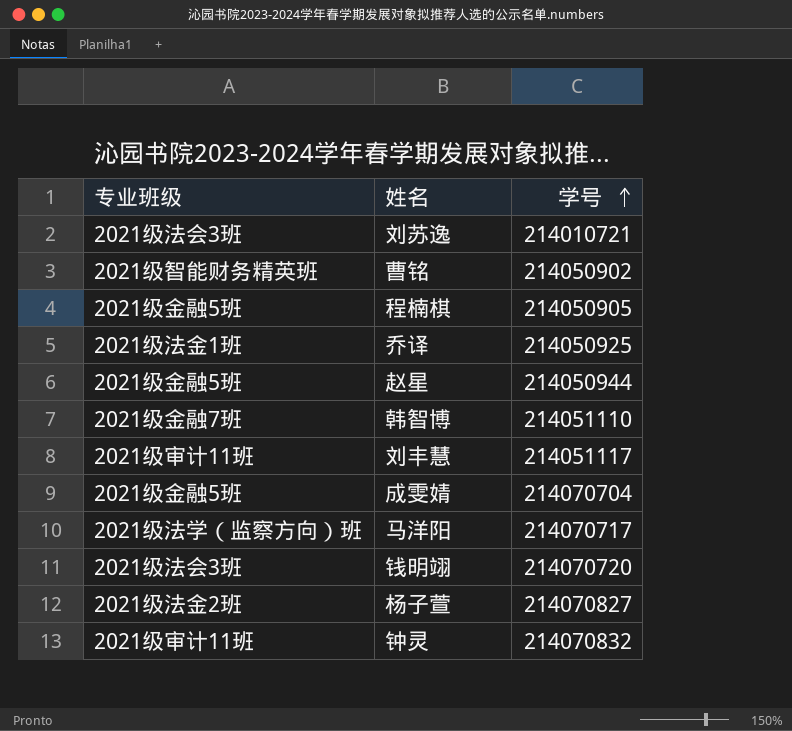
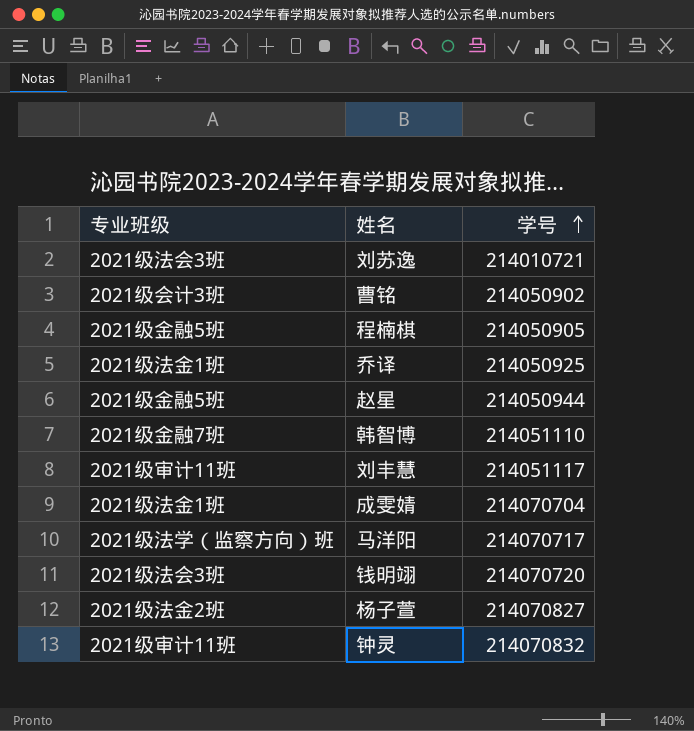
曹铭 | 专业班级: 2021级智能财务精英班 -> 2021级会计3班
成雯婧 | 专业班级: 2021级金融5班 -> 2021级法金1班

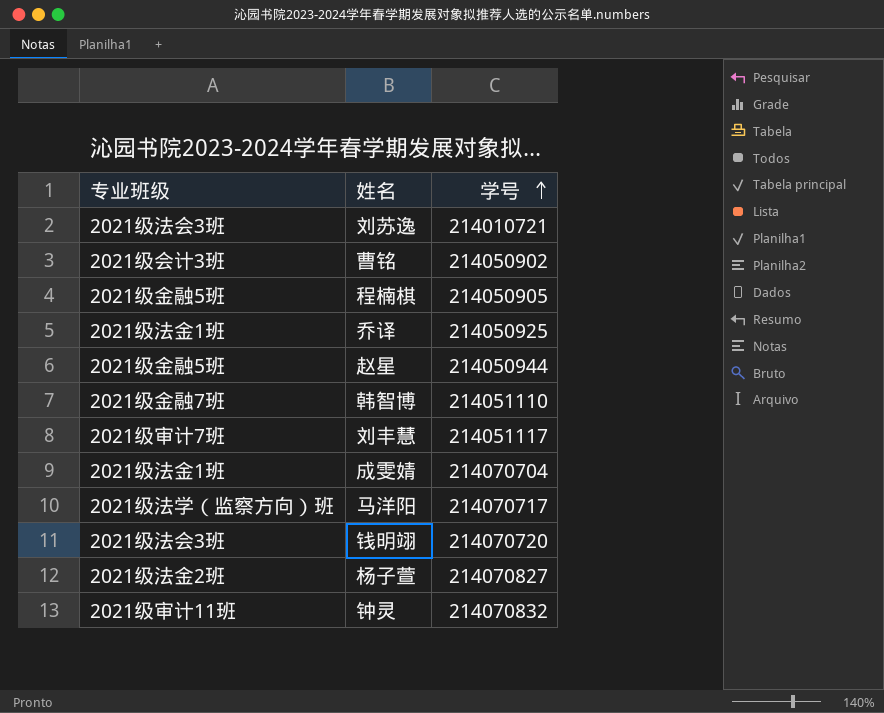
刘丰慧 | 专业班级: 2021级审计11班 -> 2021级审计7班

